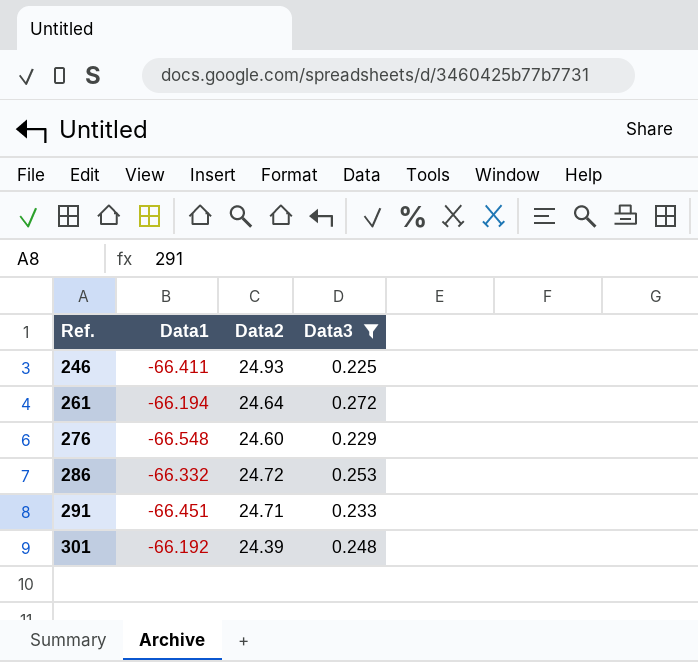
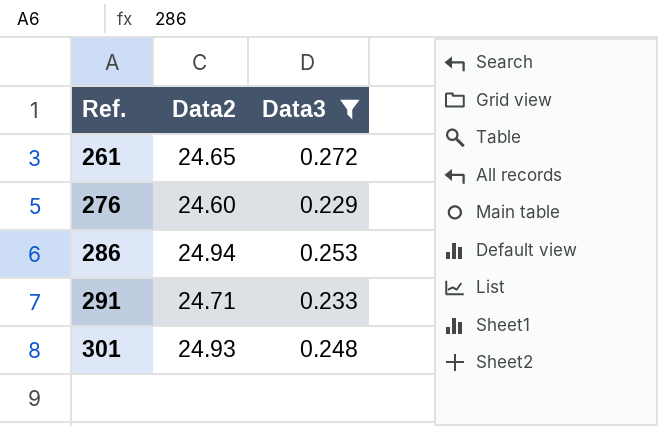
column Data1 | position: 2 -> none
row 246: -66.411 | 24.93 | 0.225 -> none
261 | Data2: 24.64 -> 24.65
286 | Data2: 24.72 -> 24.94
301 | Data2: 24.39 -> 24.93

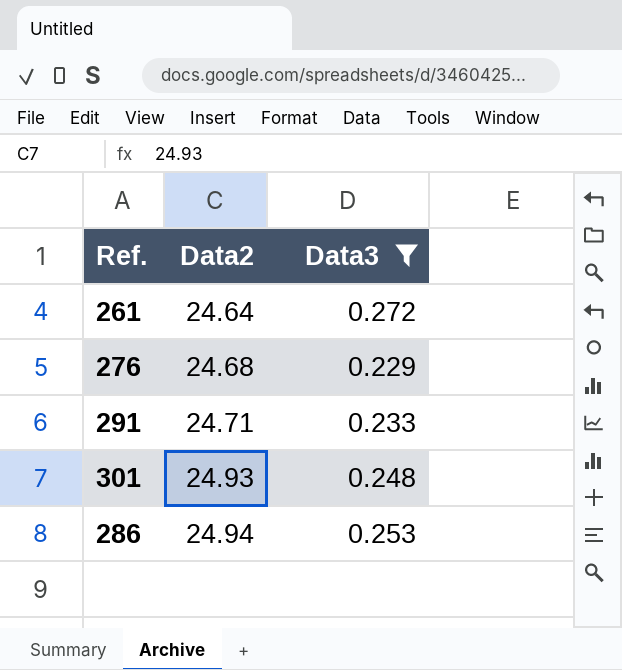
row order: Ref. ascending -> Data2 ascending
261 | Data2: 24.65 -> 24.64
276 | Data2: 24.60 -> 24.68

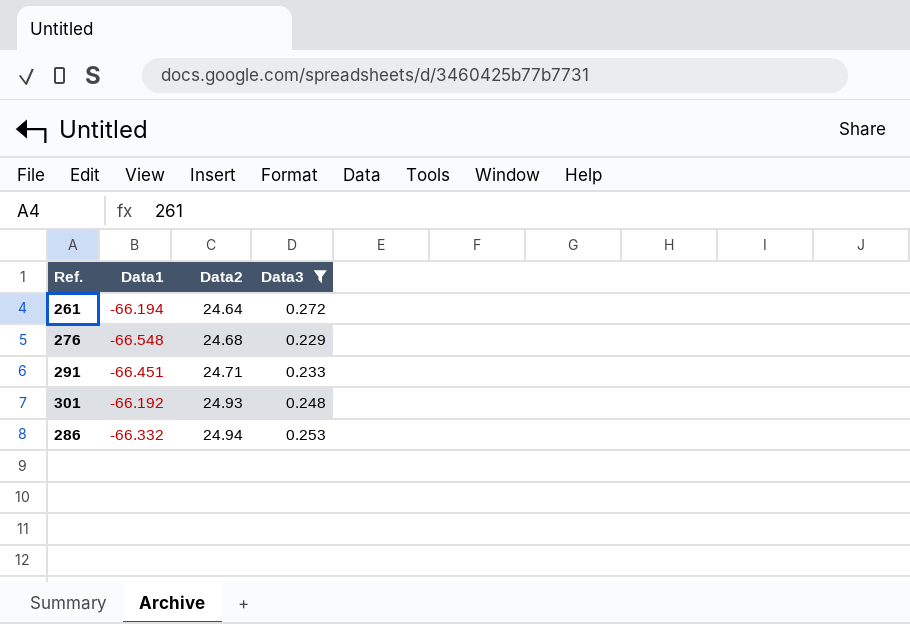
column Data1 | position: none -> 2

